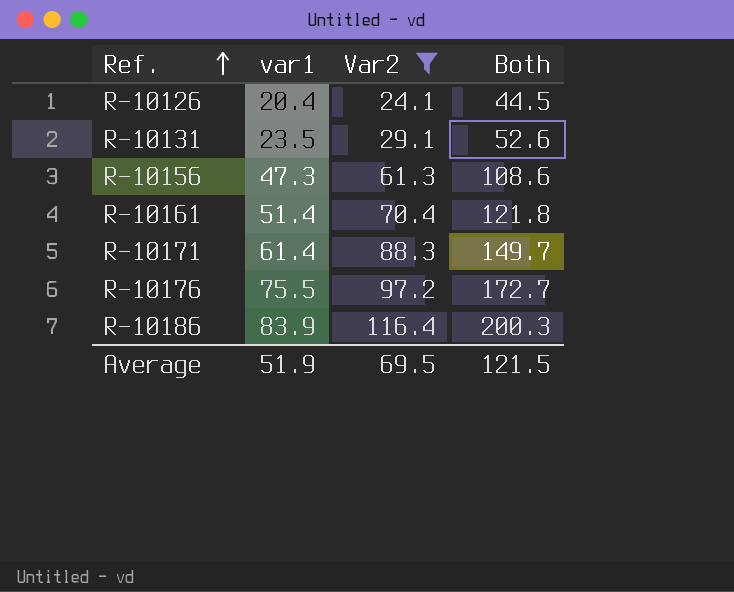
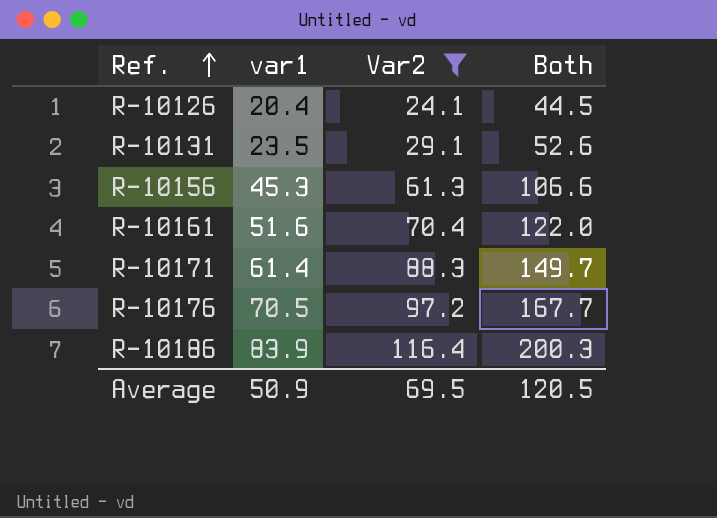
R-10156 | var1: 47.3 -> 45.3
R-10156 | Both: 108.6 -> 106.6
R-10161 | var1: 51.4 -> 51.6
R-10161 | Both: 121.8 -> 122.0
R-10176 | var1: 75.5 -> 70.5
R-10176 | Both: 172.7 -> 167.7
Average | var1: 51.9 -> 50.9
Average | Both: 121.5 -> 120.5

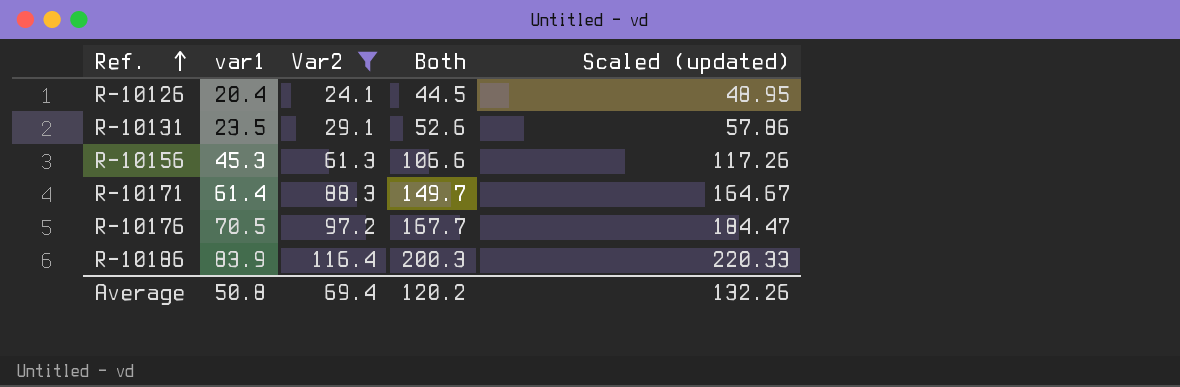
column Scaled (updated) | formula: none -> [Both] * 1.1
row R-10161: 51.6 | 70.4 | 122.0 -> none
Average | var1: 50.9 -> 50.8
Average | Var2: 69.5 -> 69.4
Average | Both: 120.5 -> 120.2

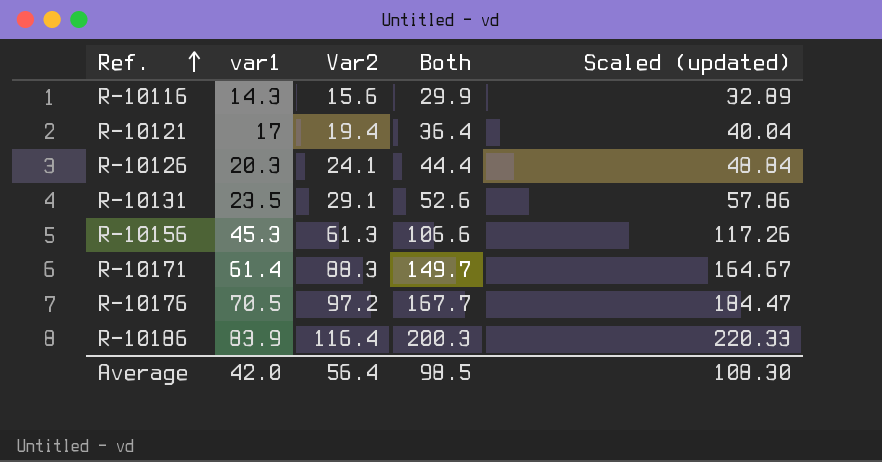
filter: Var2 >= 24.1 -> none
R-10126 | var1: 20.4 -> 20.3
R-10126 | Both: 44.5 -> 44.4
R-10126 | Scaled (updated): 48.95 -> 48.84
Average | var1: 50.8 -> 42.0
Average | Var2: 69.4 -> 56.4
Average | Both: 120.2 -> 98.5
Average | Scaled (updated): 132.26 -> 108.30

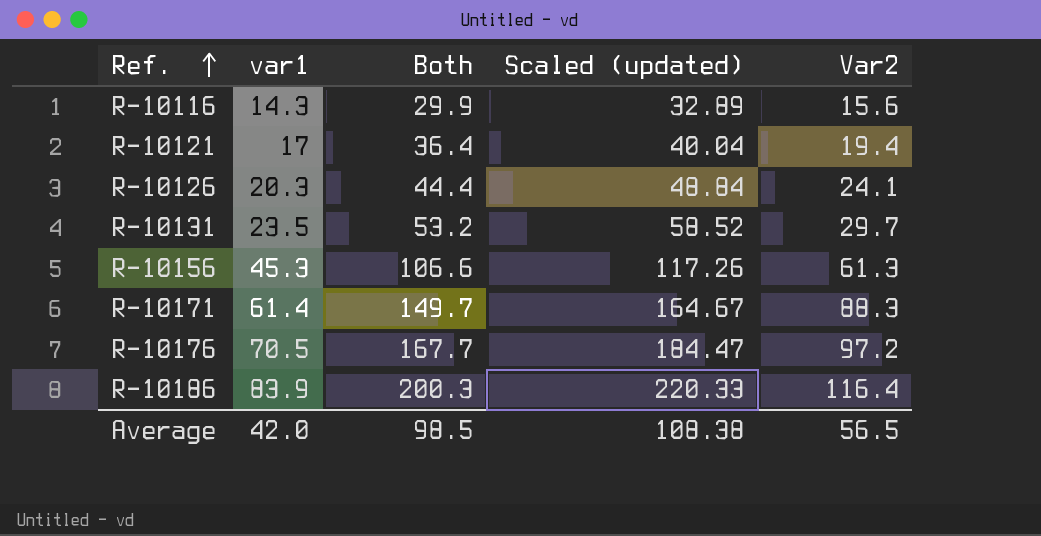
column Var2 | position: 3 -> 5
R-10131 | Both: 52.6 -> 53.2
R-10131 | Scaled (updated): 57.86 -> 58.52
R-10131 | Var2: 29.1 -> 29.7
Average | Scaled (updated): 108.30 -> 108.38
Average | Var2: 56.4 -> 56.5

